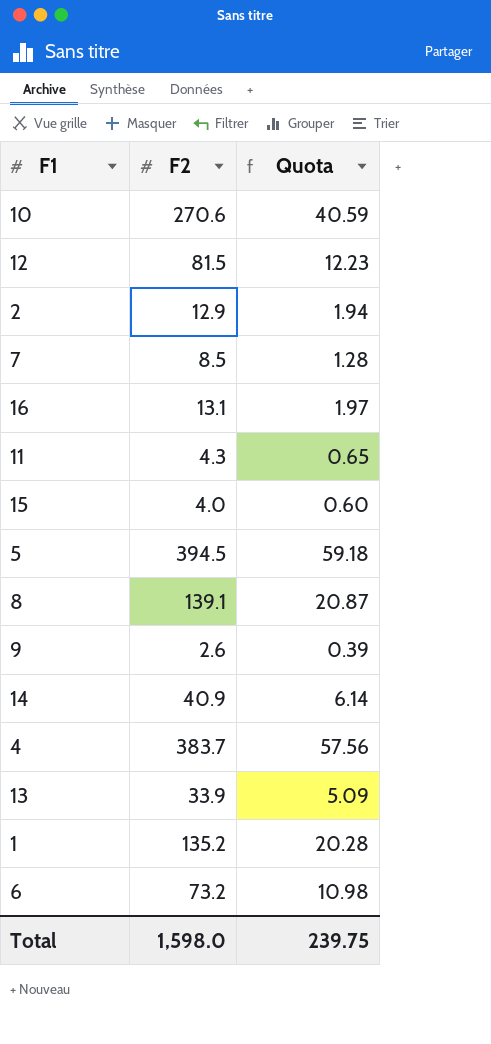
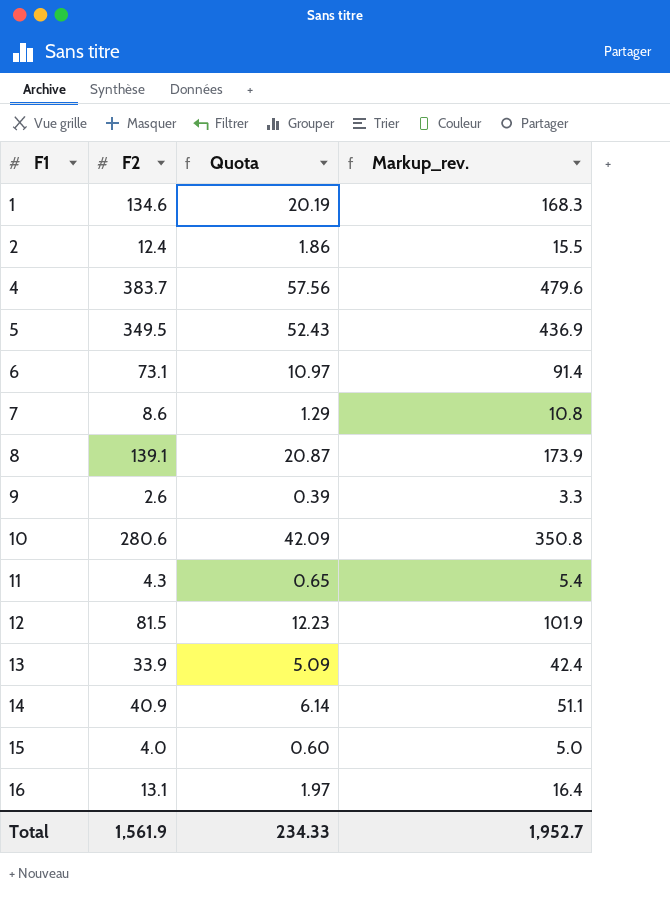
row order: none -> F1 ascending
column Markup_rev. | formula: none -> [F2] * 1.25
1 | F2: 135.2 -> 134.6
1 | Quota: 20.28 -> 20.19
2 | F2: 12.9 -> 12.4
2 | Quota: 1.94 -> 1.86
5 | F2: 394.5 -> 349.5
5 | Quota: 59.18 -> 52.43
6 | F2: 73.2 -> 73.1
6 | Quota: 10.98 -> 10.97
7 | F2: 8.5 -> 8.6
7 | Quota: 1.28 -> 1.29
10 | F2: 270.6 -> 280.6
10 | Quota: 40.59 -> 42.09
Total | F2: 1,598.0 -> 1,561.9
Total | Quota: 239.75 -> 234.33

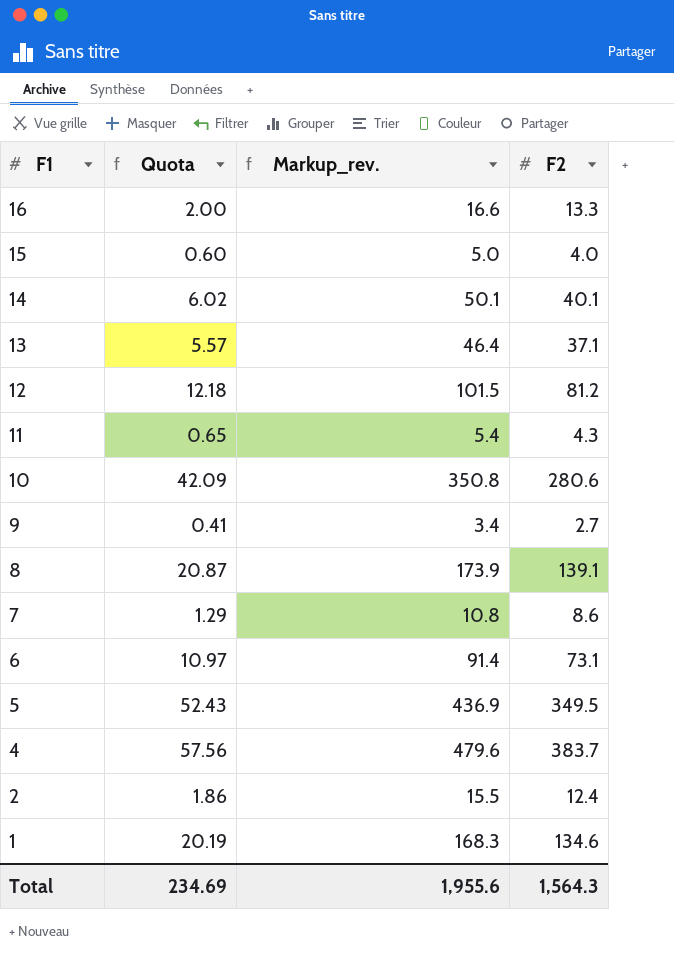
row order: F1 ascending -> F1 descending
column F2 | position: 2 -> 4
16 | Quota: 1.97 -> 2.00
16 | Markup_rev.: 16.4 -> 16.6
16 | F2: 13.1 -> 13.3
14 | Quota: 6.14 -> 6.02
14 | Markup_rev.: 51.1 -> 50.1
14 | F2: 40.9 -> 40.1
13 | Quota: 5.09 -> 5.57
13 | Markup_rev.: 42.4 -> 46.4
13 | F2: 33.9 -> 37.1
12 | Quota: 12.23 -> 12.18
12 | Markup_rev.: 101.9 -> 101.5
12 | F2: 81.5 -> 81.2
9 | Quota: 0.39 -> 0.41
9 | Markup_rev.: 3.3 -> 3.4
9 | F2: 2.6 -> 2.7
Total | Quota: 234.33 -> 234.69
Total | Markup_rev.: 1,952.7 -> 1,955.6
Total | F2: 1,561.9 -> 1,564.3

